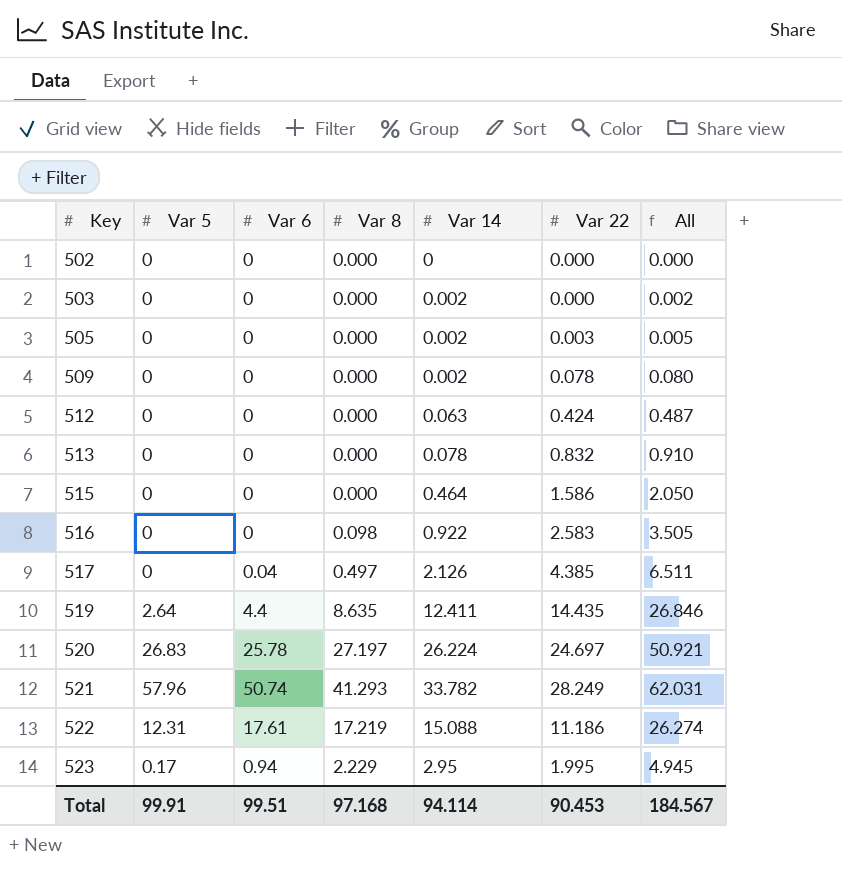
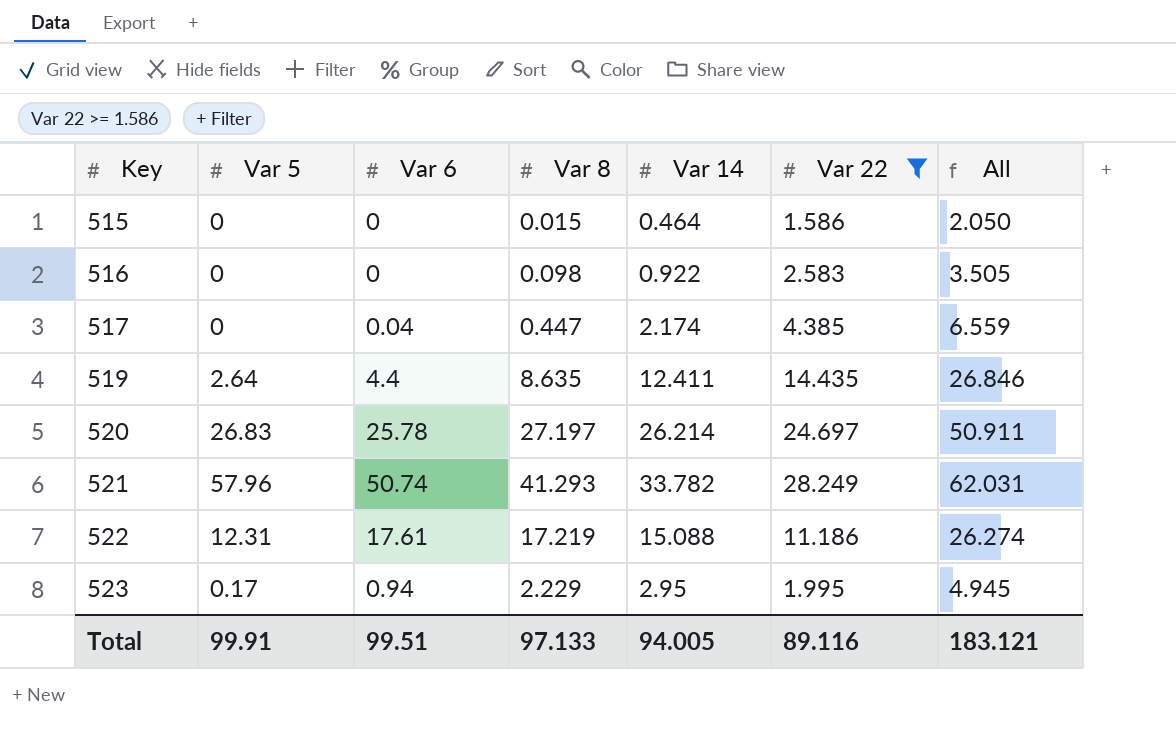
filter: none -> Var 22 >= 1.586
515 | Var 8: 0.000 -> 0.015
517 | Var 8: 0.497 -> 0.447
517 | Var 14: 2.126 -> 2.174
517 | All: 6.511 -> 6.559
520 | Var 14: 26.224 -> 26.214
520 | All: 50.921 -> 50.911
Total | Var 8: 97.168 -> 97.133
Total | Var 14: 94.114 -> 94.005
Total | Var 22: 90.453 -> 89.116
Total | All: 184.567 -> 183.121

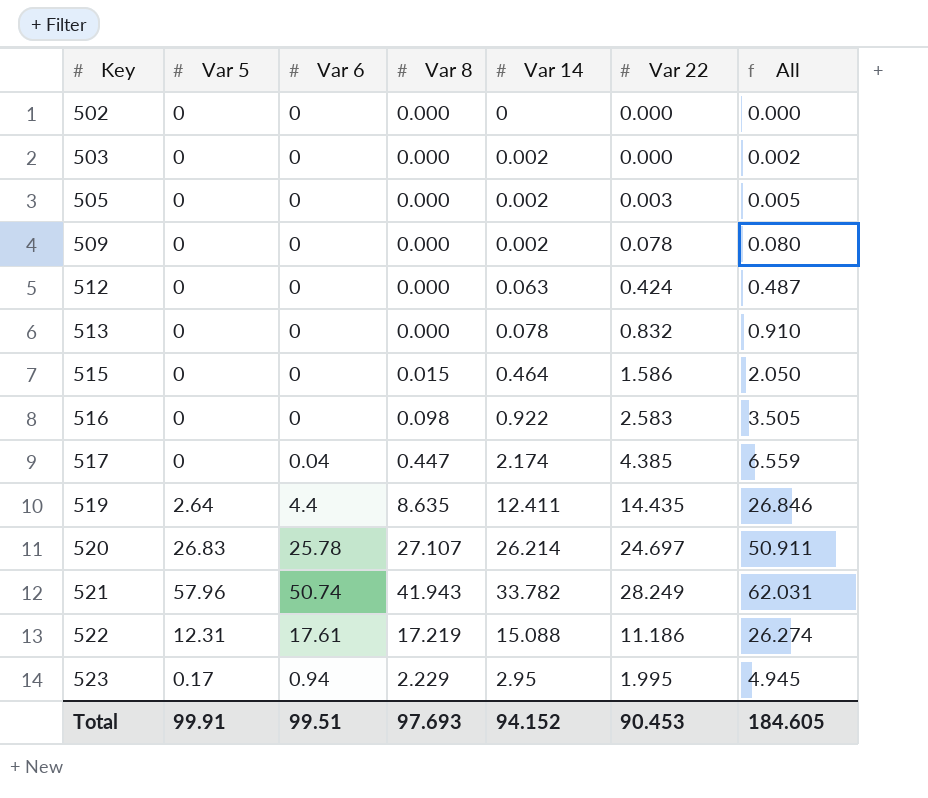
filter: Var 22 >= 1.586 -> none
520 | Var 8: 27.197 -> 27.107
521 | Var 8: 41.293 -> 41.943
Total | Var 8: 97.133 -> 97.693
Total | Var 14: 94.005 -> 94.152
Total | Var 22: 89.116 -> 90.453
Total | All: 183.121 -> 184.605

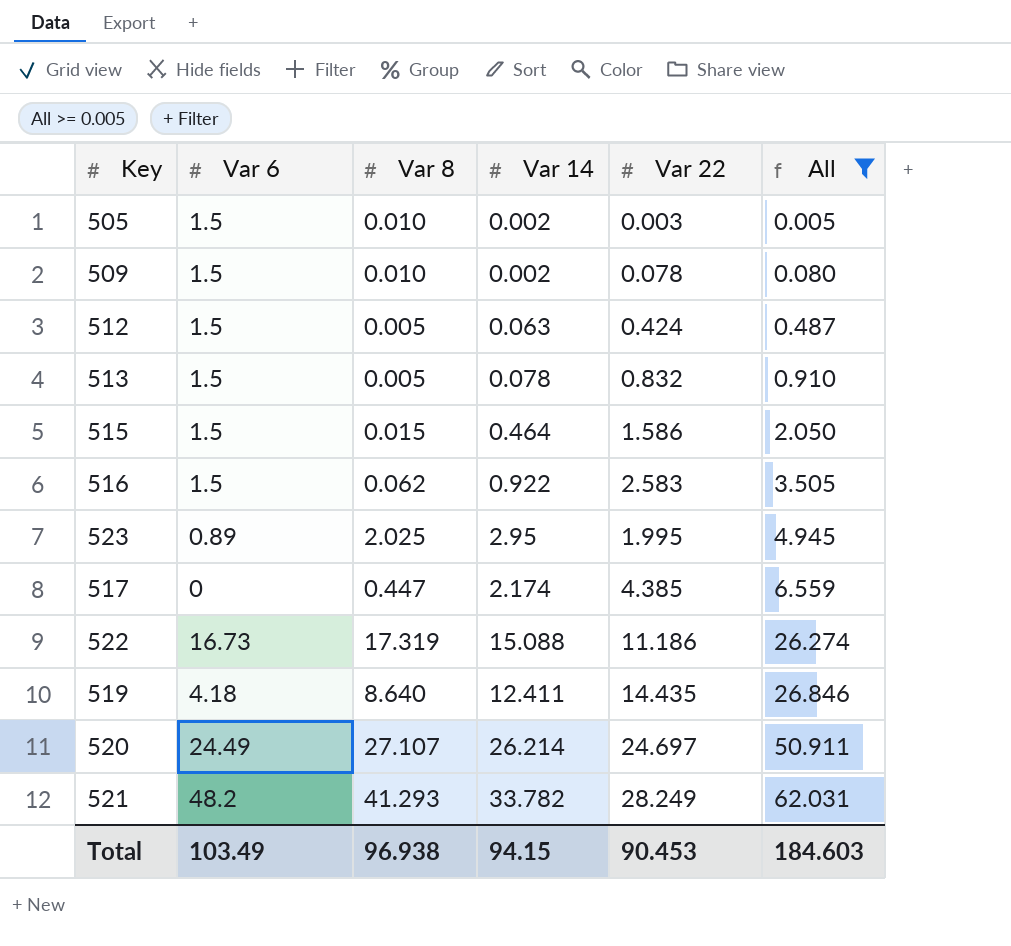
filter: none -> All >= 0.005
row order: Key ascending -> All ascending
column Var 5 | position: 2 -> none
505 | Var 6: 0 -> 1.5
505 | Var 8: 0.000 -> 0.010
509 | Var 6: 0 -> 1.5
509 | Var 8: 0.000 -> 0.010
512 | Var 6: 0 -> 1.5
512 | Var 8: 0.000 -> 0.005
513 | Var 6: 0 -> 1.5
513 | Var 8: 0.000 -> 0.005
515 | Var 6: 0 -> 1.5
516 | Var 6: 0 -> 1.5
516 | Var 8: 0.098 -> 0.062
523 | Var 6: 0.94 -> 0.89
523 | Var 8: 2.229 -> 2.025
517 | Var 6: 0.04 -> 0
522 | Var 6: 17.61 -> 16.73
522 | Var 8: 17.219 -> 17.319
519 | Var 6: 4.4 -> 4.18
519 | Var 8: 8.635 -> 8.640
520 | Var 6: 25.78 -> 24.49
521 | Var 6: 50.74 -> 48.2
521 | Var 8: 41.943 -> 41.293
Total | Var 6: 99.51 -> 103.49
Total | Var 8: 97.693 -> 96.938
Total | Var 14: 94.152 -> 94.15
Total | All: 184.605 -> 184.603

